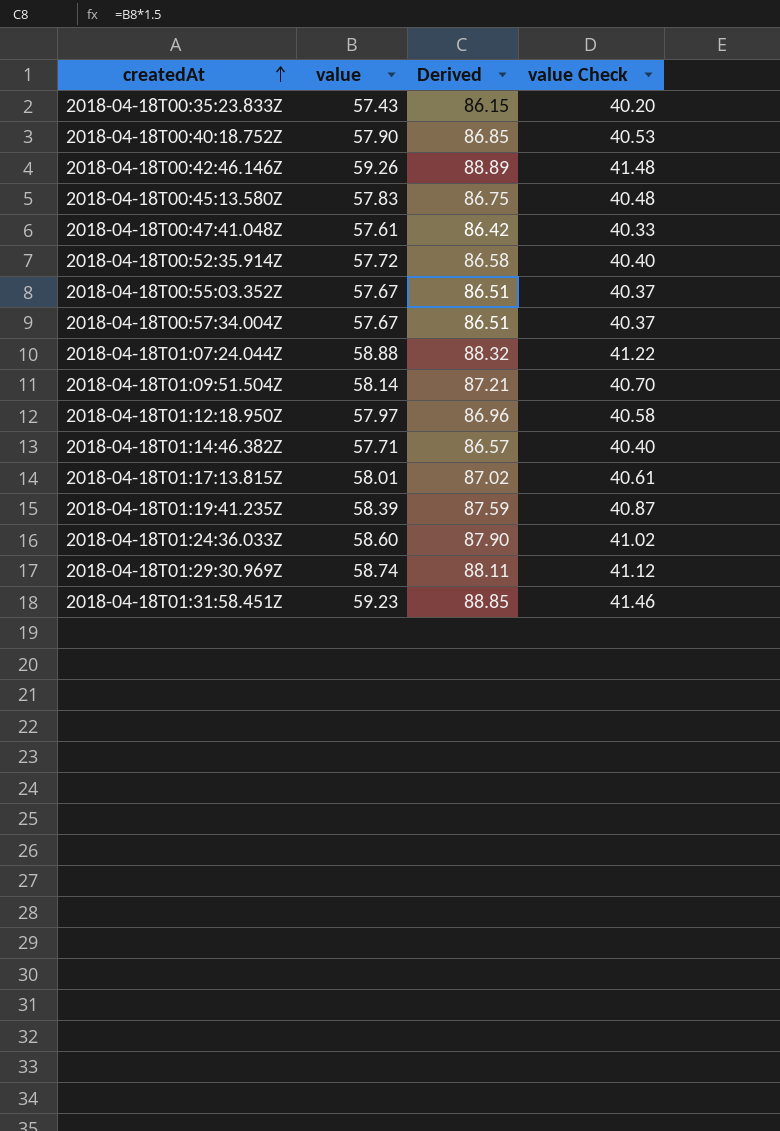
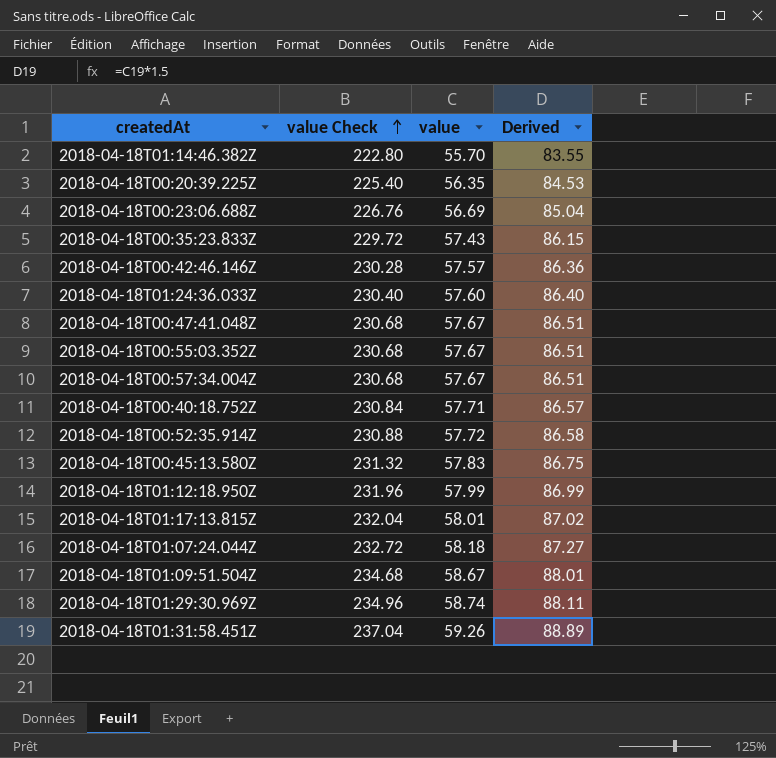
row order: createdAt ascending -> value Check ascending
column value Check | formula: [value] * 0.7 -> [value] * 4
column value Check | position: 4 -> 2
row 2018-04-18T01:19:41.235Z: 58.39 | 87.59 | 40.87 -> none
2018-04-18T01:14:46.382Z | value: 57.71 -> 55.70
2018-04-18T01:14:46.382Z | Derived: 86.57 -> 83.55
row 2018-04-18T00:20:39.225Z: none -> 225.40 | 56.35 | 84.53
row 2018-04-18T00:23:06.688Z: none -> 226.76 | 56.69 | 85.04
2018-04-18T00:42:46.146Z | value: 59.26 -> 57.57
2018-04-18T00:42:46.146Z | Derived: 88.89 -> 86.36
2018-04-18T01:24:36.033Z | value: 58.60 -> 57.60
2018-04-18T01:24:36.033Z | Derived: 87.90 -> 86.40
2018-04-18T00:47:41.048Z | value: 57.61 -> 57.67
2018-04-18T00:47:41.048Z | Derived: 86.42 -> 86.51
2018-04-18T00:40:18.752Z | value: 57.90 -> 57.71
2018-04-18T00:40:18.752Z | Derived: 86.85 -> 86.57
2018-04-18T01:12:18.950Z | value: 57.97 -> 57.99
2018-04-18T01:12:18.950Z | Derived: 86.96 -> 86.99
2018-04-18T01:07:24.044Z | value: 58.88 -> 58.18
2018-04-18T01:07:24.044Z | Derived: 88.32 -> 87.27
2018-04-18T01:09:51.504Z | value: 58.14 -> 58.67
2018-04-18T01:09:51.504Z | Derived: 87.21 -> 88.01
2018-04-18T01:31:58.451Z | value: 59.23 -> 59.26
2018-04-18T01:31:58.451Z | Derived: 88.85 -> 88.89

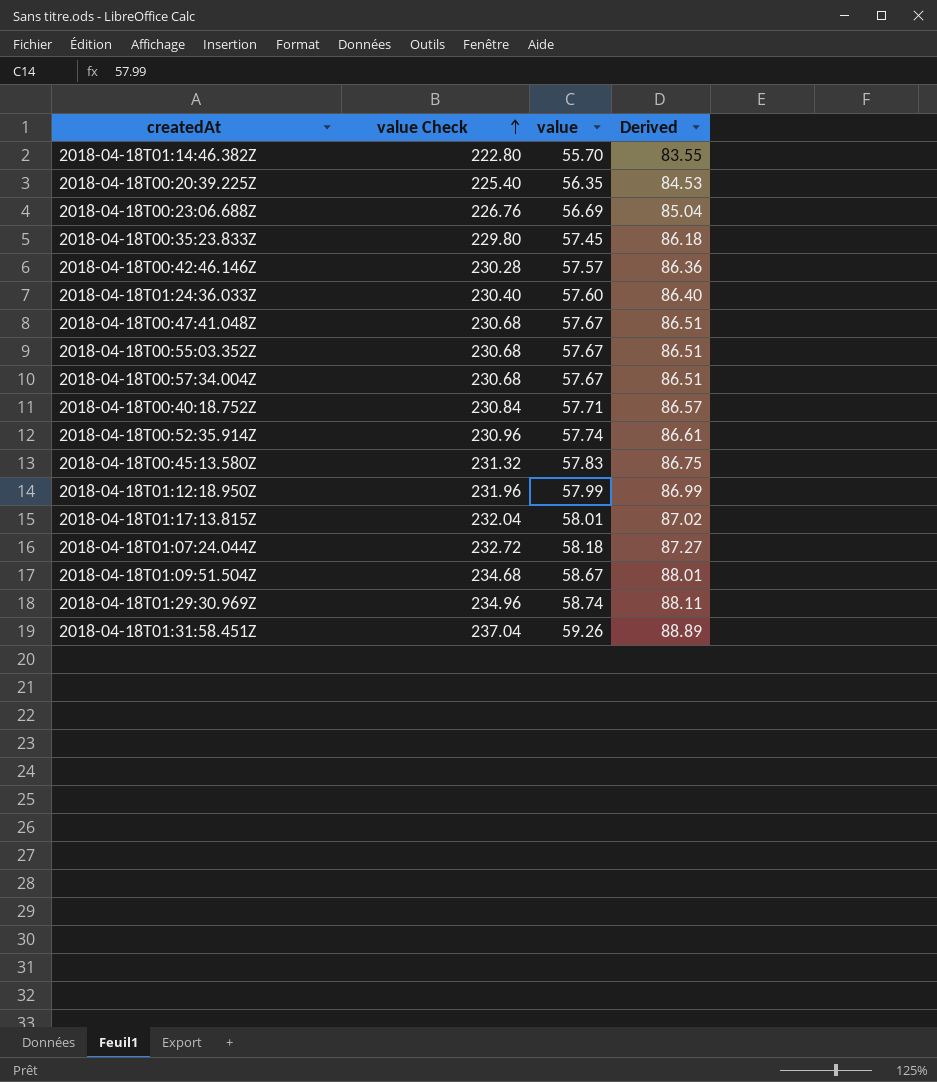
2018-04-18T00:35:23.833Z | value Check: 229.72 -> 229.80
2018-04-18T00:35:23.833Z | value: 57.43 -> 57.45
2018-04-18T00:35:23.833Z | Derived: 86.15 -> 86.18
2018-04-18T00:52:35.914Z | value Check: 230.88 -> 230.96
2018-04-18T00:52:35.914Z | value: 57.72 -> 57.74
2018-04-18T00:52:35.914Z | Derived: 86.58 -> 86.61

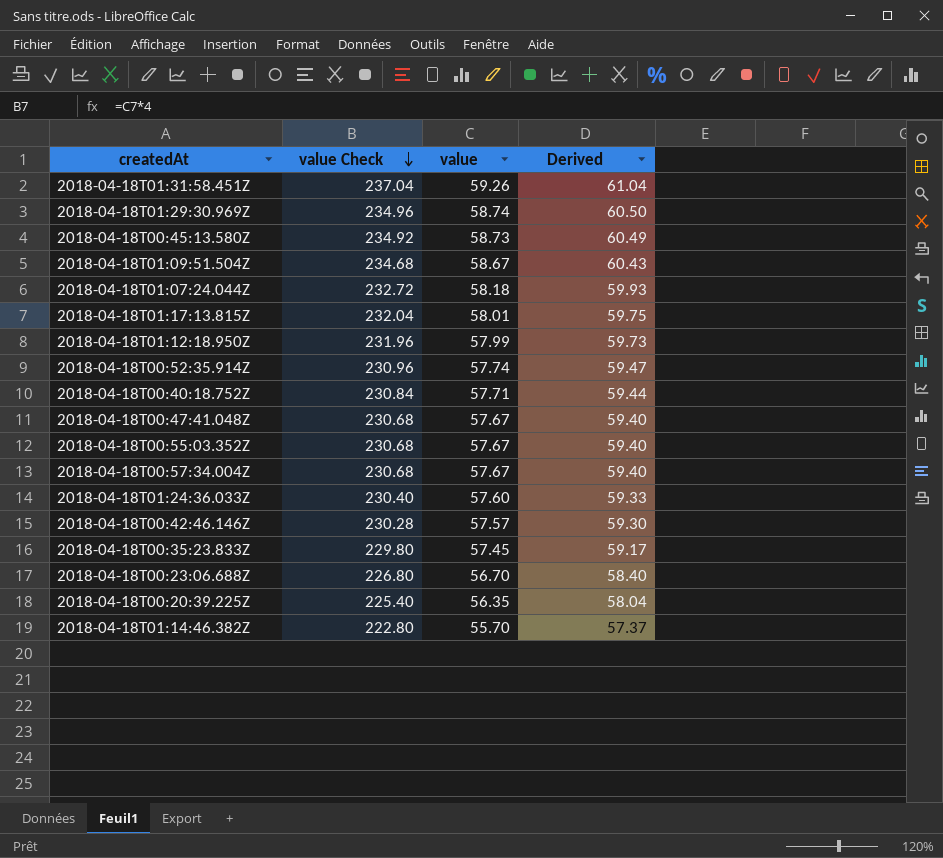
row order: value Check ascending -> value Check descending
column Derived | formula: [value] * 1.5 -> [value] * 1.03
2018-04-18T00:45:13.580Z | value Check: 231.32 -> 234.92
2018-04-18T00:45:13.580Z | value: 57.83 -> 58.73
2018-04-18T00:23:06.688Z | value Check: 226.76 -> 226.80
2018-04-18T00:23:06.688Z | value: 56.69 -> 56.70

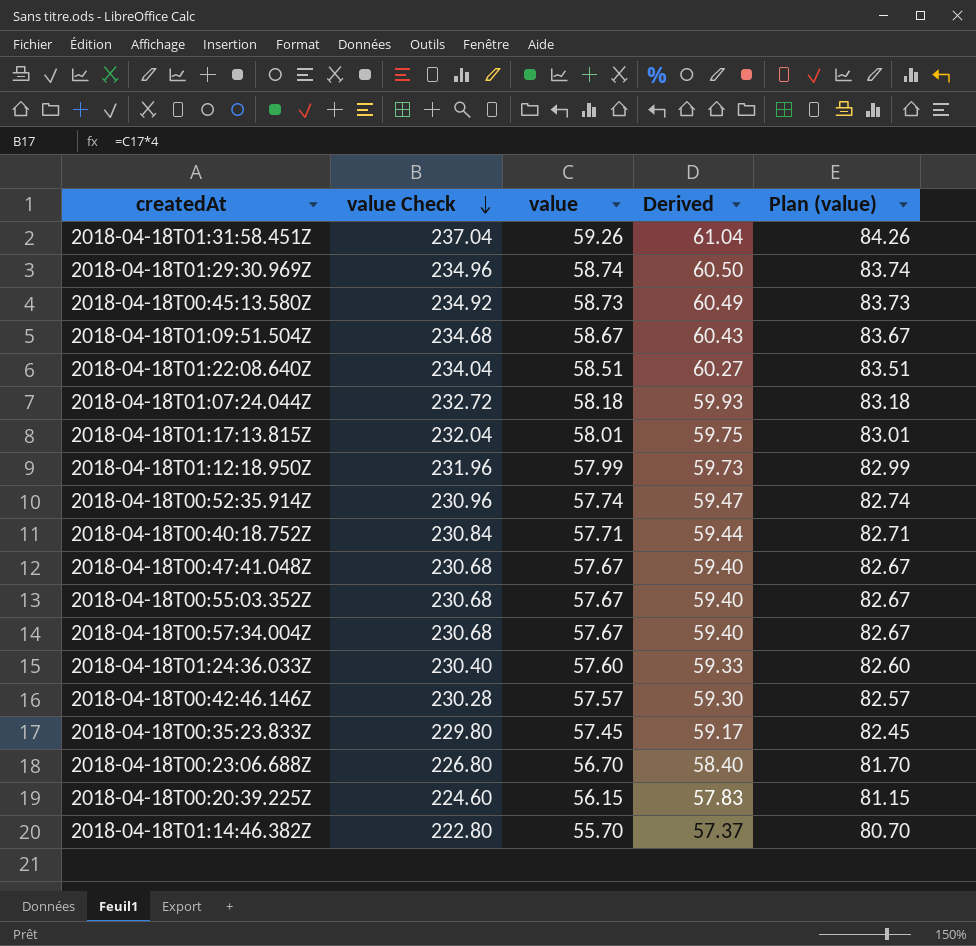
column Plan (value) | formula: none -> [value] + 25
row 2018-04-18T01:22:08.640Z: none -> 234.04 | 58.51 | 60.27 | 83.51
2018-04-18T00:20:39.225Z | value Check: 225.40 -> 224.60
2018-04-18T00:20:39.225Z | value: 56.35 -> 56.15
2018-04-18T00:20:39.225Z | Derived: 58.04 -> 57.83

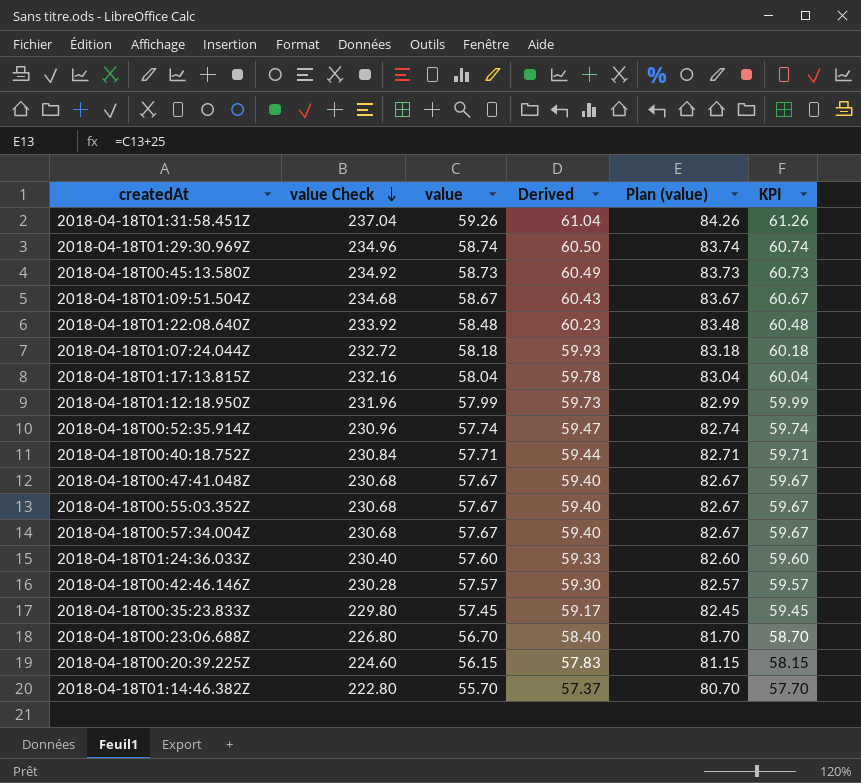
column KPI | formula: none -> [value] + 2
2018-04-18T01:22:08.640Z | value Check: 234.04 -> 233.92
2018-04-18T01:22:08.640Z | value: 58.51 -> 58.48
2018-04-18T01:22:08.640Z | Derived: 60.27 -> 60.23
2018-04-18T01:22:08.640Z | Plan (value): 83.51 -> 83.48
2018-04-18T01:17:13.815Z | value Check: 232.04 -> 232.16
2018-04-18T01:17:13.815Z | value: 58.01 -> 58.04
2018-04-18T01:17:13.815Z | Derived: 59.75 -> 59.78
2018-04-18T01:17:13.815Z | Plan (value): 83.01 -> 83.04

